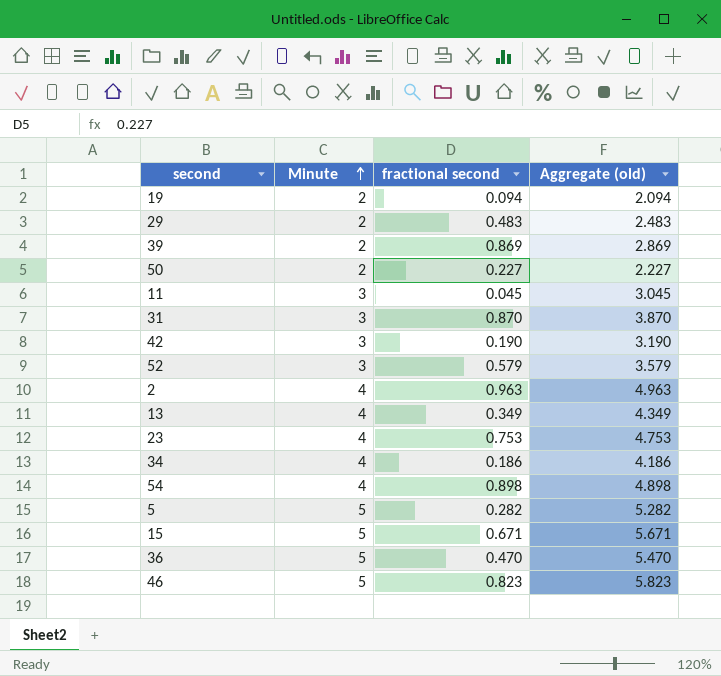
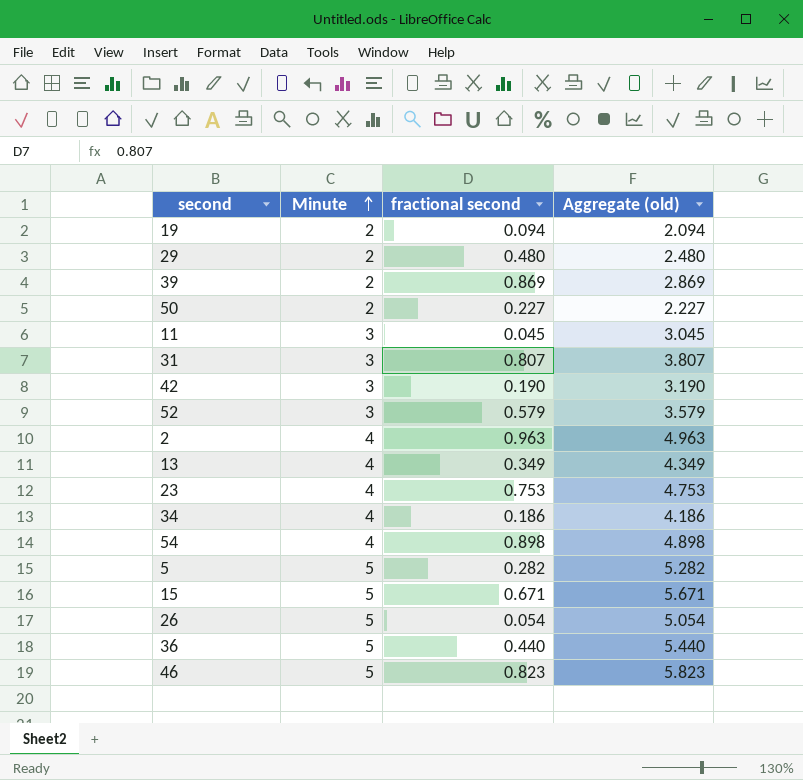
29 | fractional second: 0.483 -> 0.480
29 | Aggregate (old): 2.483 -> 2.480
31 | fractional second: 0.870 -> 0.807
31 | Aggregate (old): 3.870 -> 3.807
row 26: none -> 5 | 0.054 | 5.054
36 | fractional second: 0.470 -> 0.440
36 | Aggregate (old): 5.470 -> 5.440

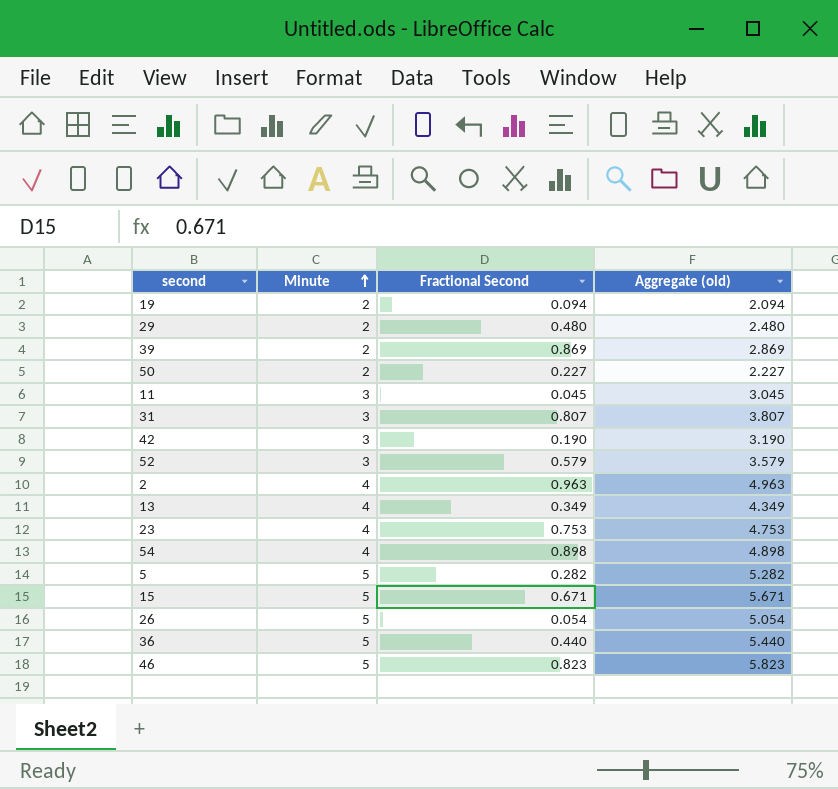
column name: fractional second -> Fractional Second
row 34: 4 | 0.186 | 4.186 -> none

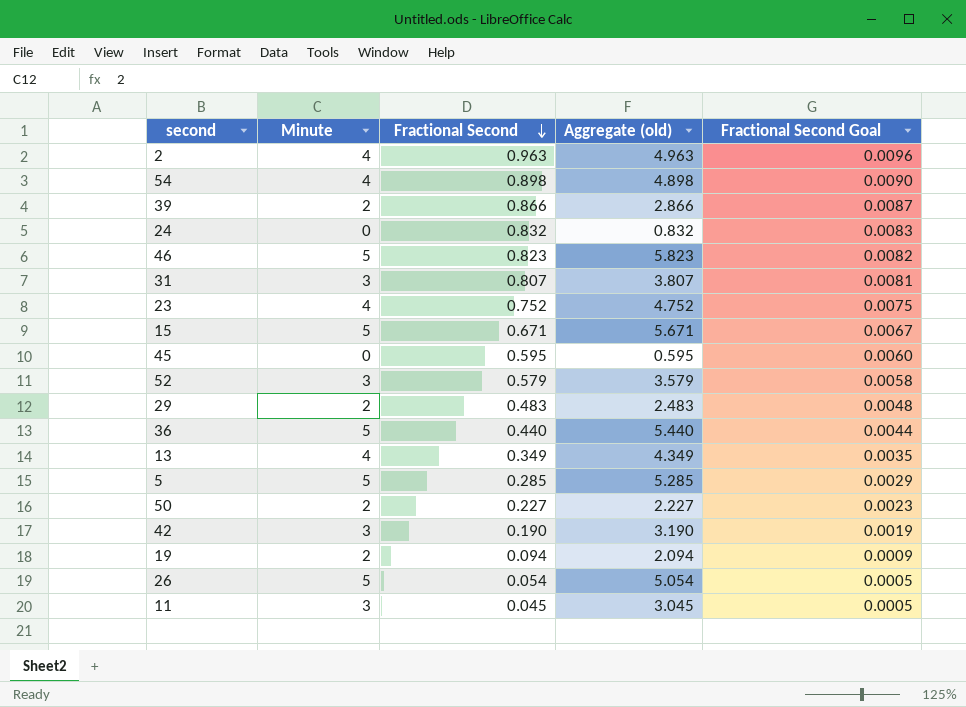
row order: Minute ascending -> Fractional Second descending
column Fractional Second Goal | formula: none -> [Fractional Second] * 0.01
39 | Fractional Second: 0.869 -> 0.866
39 | Aggregate (old): 2.869 -> 2.866
row 24: none -> 0 | 0.832 | 0.832 | 0.0083
23 | Fractional Second: 0.753 -> 0.752
23 | Aggregate (old): 4.753 -> 4.752
row 45: none -> 0 | 0.595 | 0.595 | 0.0060
29 | Fractional Second: 0.480 -> 0.483
29 | Aggregate (old): 2.480 -> 2.483
5 | Fractional Second: 0.282 -> 0.285
5 | Aggregate (old): 5.282 -> 5.285

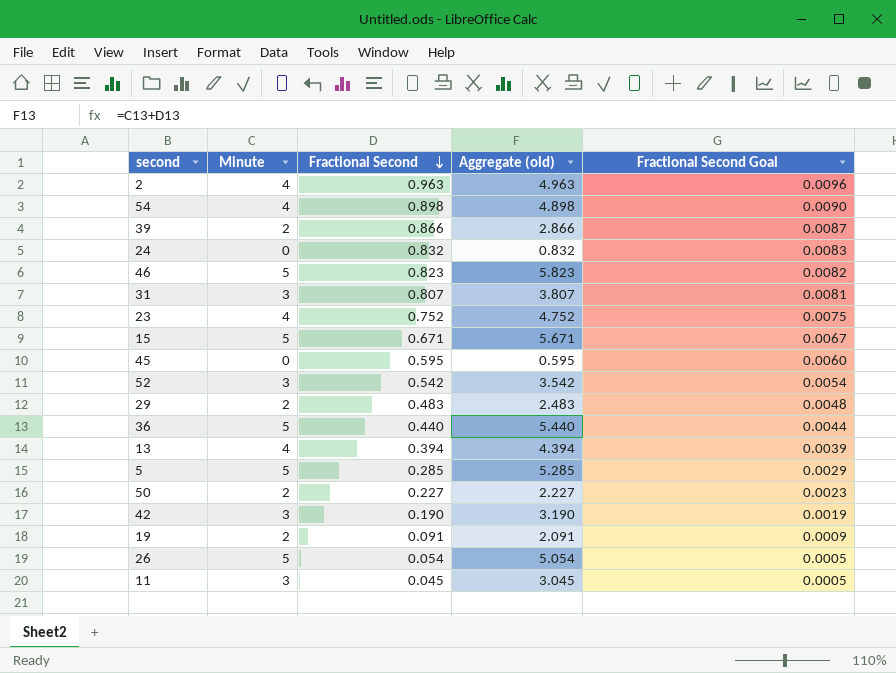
52 | Fractional Second: 0.579 -> 0.542
52 | Aggregate (old): 3.579 -> 3.542
52 | Fractional Second Goal: 0.0058 -> 0.0054
13 | Fractional Second: 0.349 -> 0.394
13 | Aggregate (old): 4.349 -> 4.394
13 | Fractional Second Goal: 0.0035 -> 0.0039
19 | Fractional Second: 0.094 -> 0.091
19 | Aggregate (old): 2.094 -> 2.091

